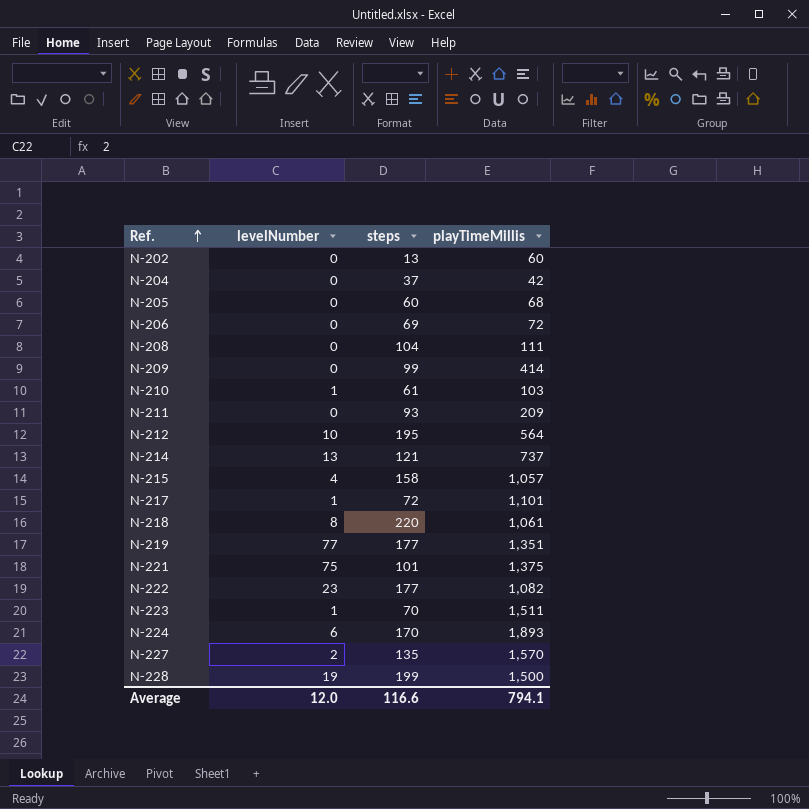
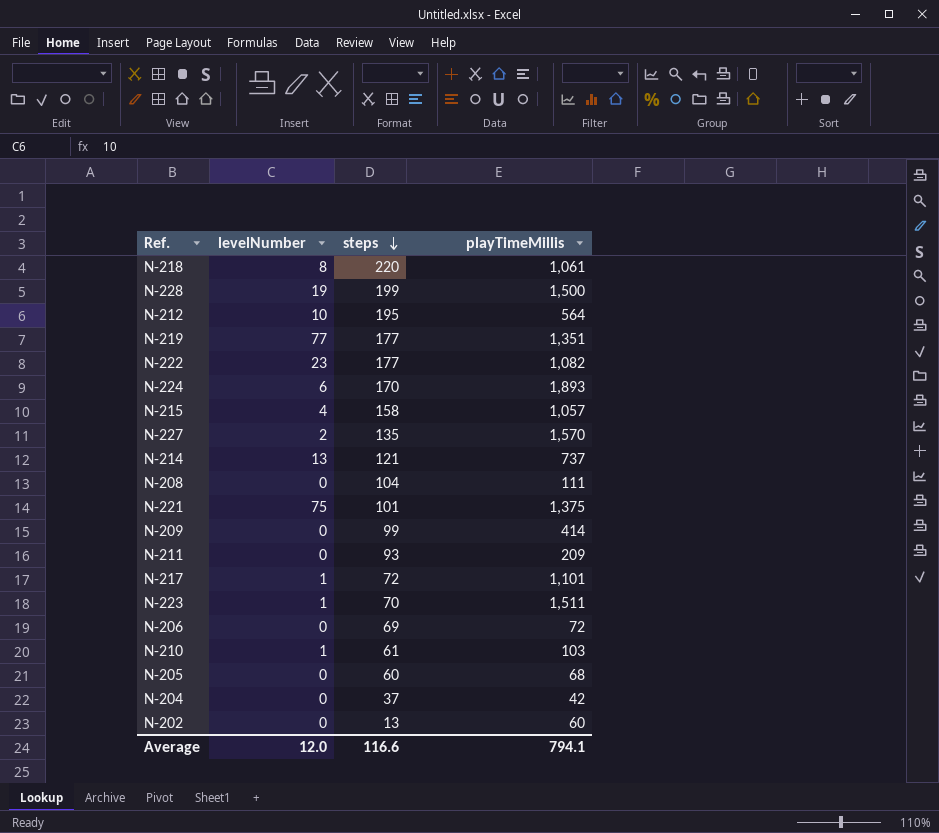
row order: Ref. ascending -> steps descending

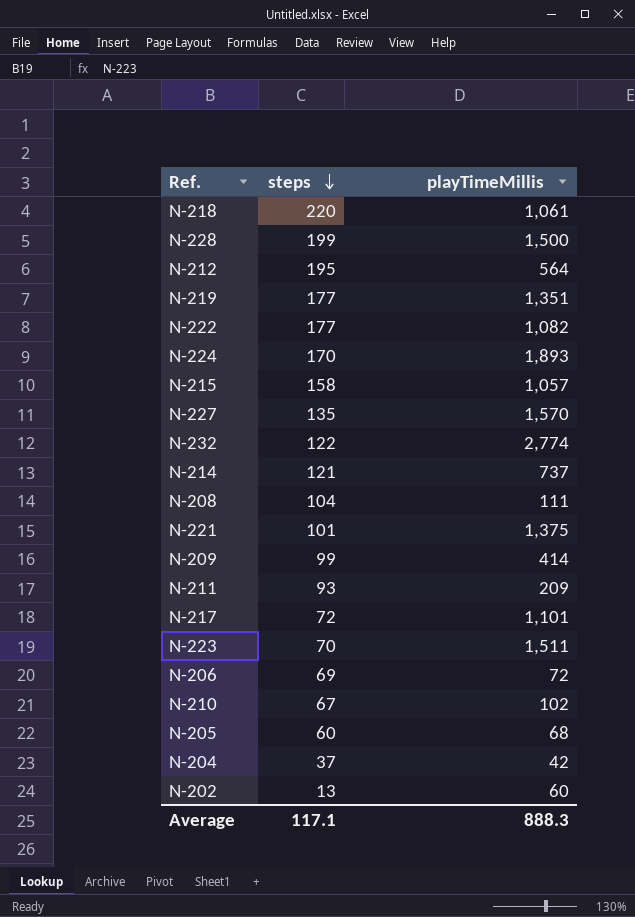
column levelNumber | position: 2 -> none
row N-232: none -> 122 | 2,774
N-210 | steps: 61 -> 67
N-210 | playTimeMillis: 103 -> 102
Average | steps: 116.6 -> 117.1
Average | playTimeMillis: 794.1 -> 888.3

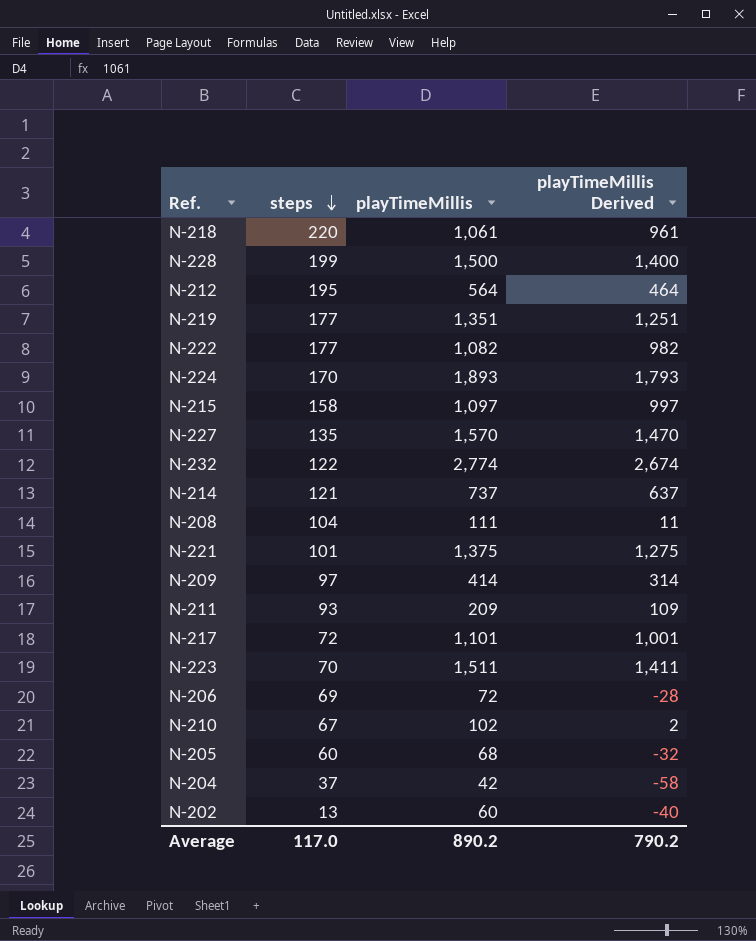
column playTimeMillis Derived | formula: none -> [playTimeMillis] - 100
N-215 | playTimeMillis: 1,057 -> 1,097
N-209 | steps: 99 -> 97
Average | steps: 117.1 -> 117.0
Average | playTimeMillis: 888.3 -> 890.2

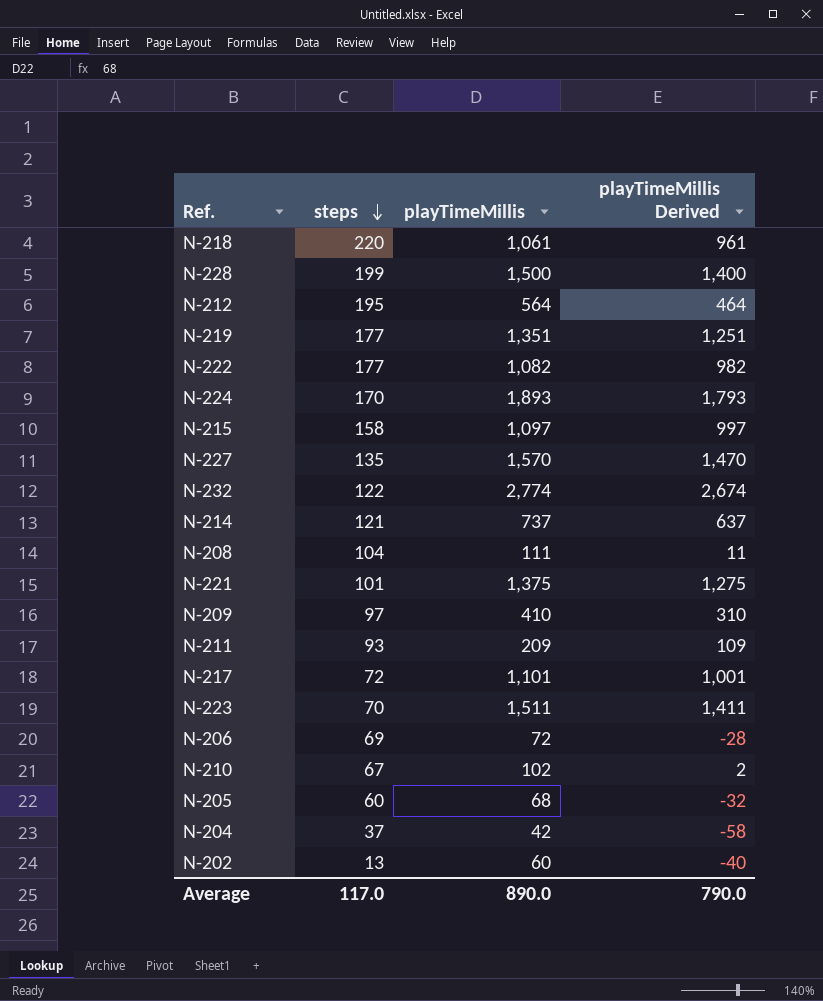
N-209 | playTimeMillis: 414 -> 410
N-209 | playTimeMillis Derived: 314 -> 310
Average | playTimeMillis: 890.2 -> 890.0
Average | playTimeMillis Derived: 790.2 -> 790.0

